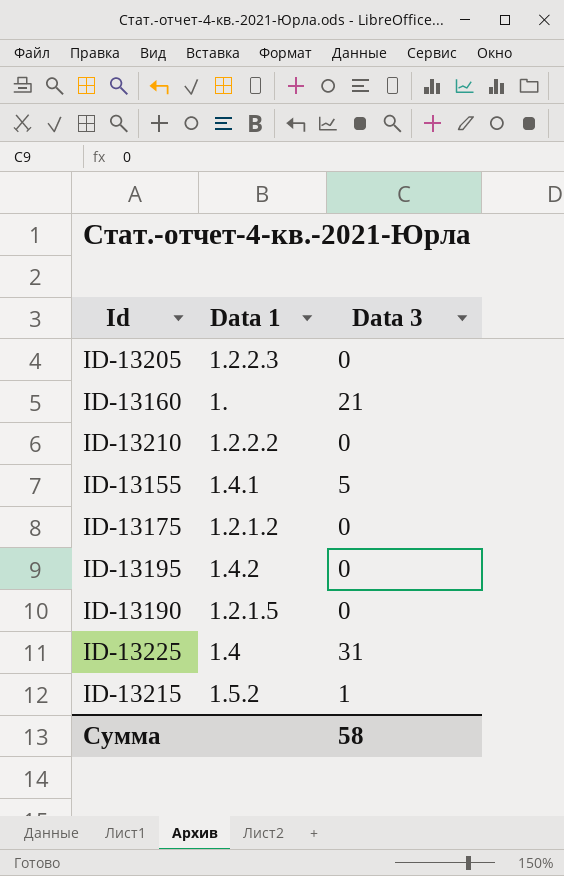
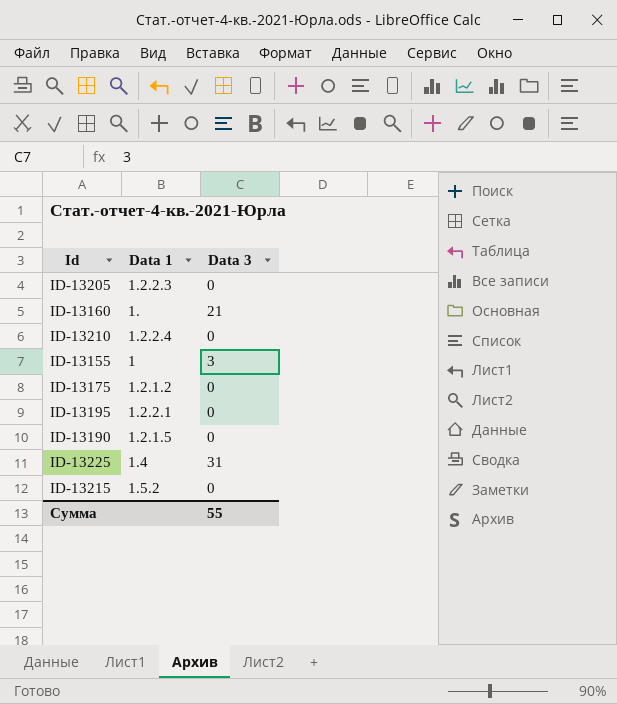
ID-13210 | Data 1: 1.2.2.2 -> 1.2.2.4
ID-13155 | Data 1: 1.4.1 -> 1
ID-13155 | Data 3: 5 -> 3
ID-13195 | Data 1: 1.4.2 -> 1.2.2.1
ID-13215 | Data 3: 1 -> 0
Сумма | Data 3: 58 -> 55

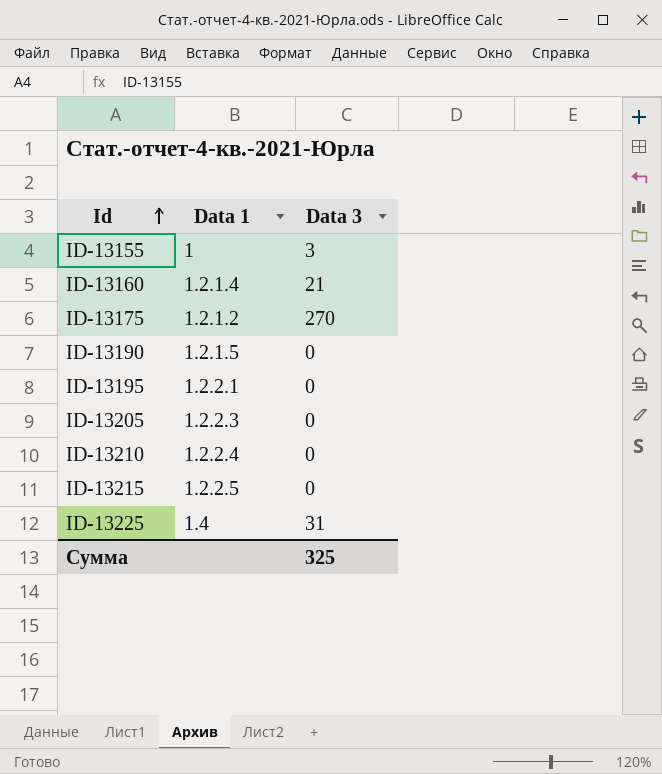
row order: none -> Id ascending
ID-13160 | Data 1: 1. -> 1.2.1.4
ID-13175 | Data 3: 0 -> 270
ID-13215 | Data 1: 1.5.2 -> 1.2.2.5
Сумма | Data 3: 55 -> 325

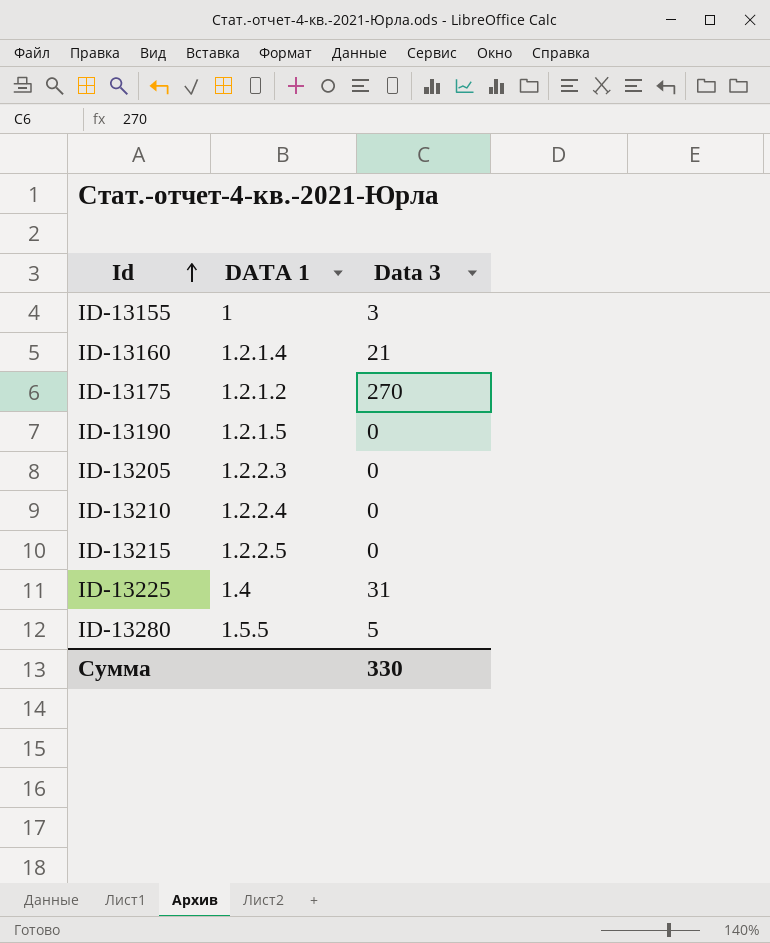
column name: Data 1 -> DATA 1
row ID-13195: 1.2.2.1 | 0 -> none
row ID-13280: none -> 1.5.5 | 5
Сумма | Data 3: 325 -> 330

